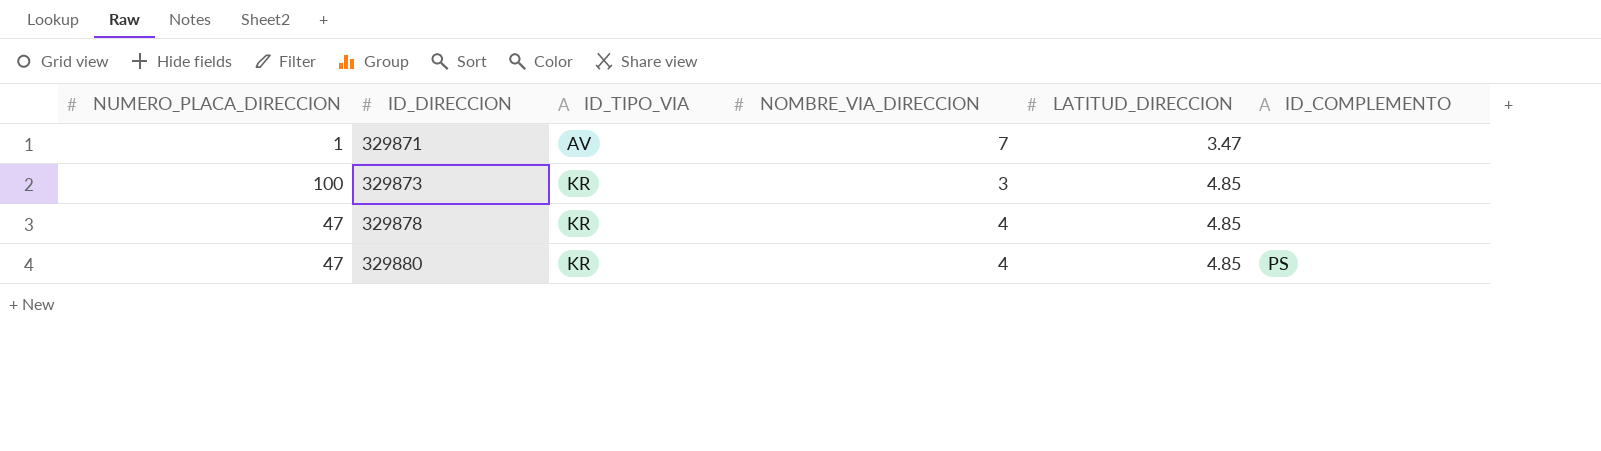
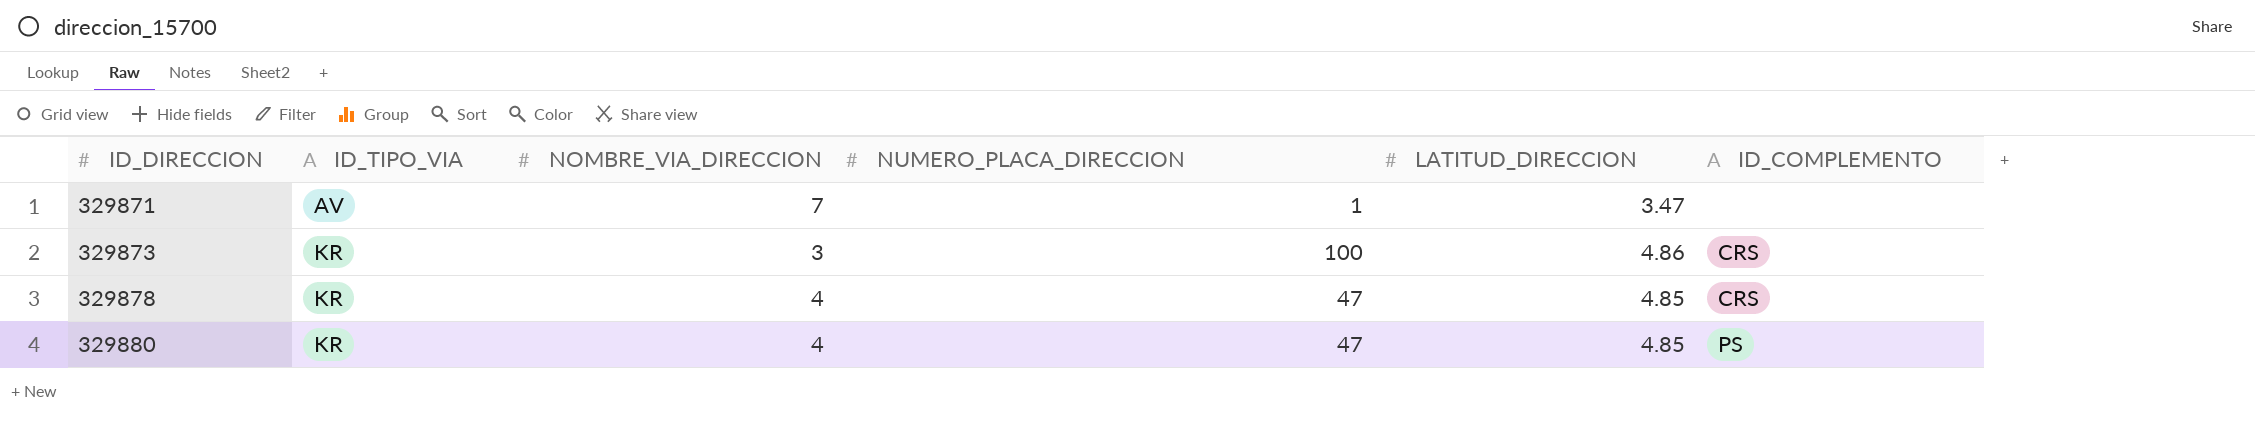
column NUMERO_PLACA_DIRECCION | position: 1 -> 4
329873 | LATITUD_DIRECCION: 4.85 -> 4.86
329873 | ID_COMPLEMENTO: none -> CRS
329878 | ID_COMPLEMENTO: none -> CRS

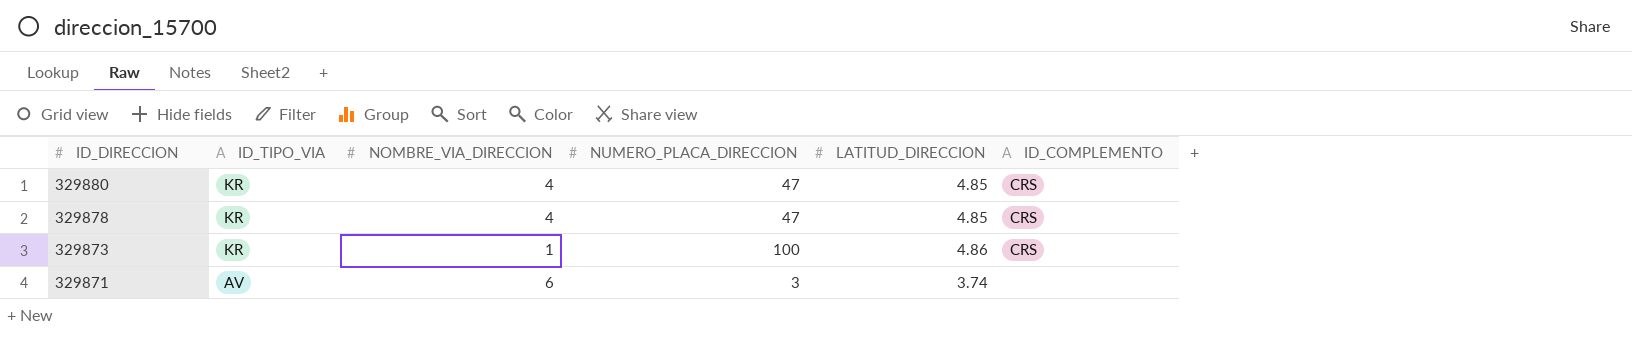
row order: ID_DIRECCION ascending -> ID_DIRECCION descending
329880 | ID_COMPLEMENTO: PS -> CRS
329873 | NOMBRE_VIA_DIRECCION: 3 -> 1
329871 | NOMBRE_VIA_DIRECCION: 7 -> 6
329871 | NUMERO_PLACA_DIRECCION: 1 -> 3
329871 | LATITUD_DIRECCION: 3.47 -> 3.74

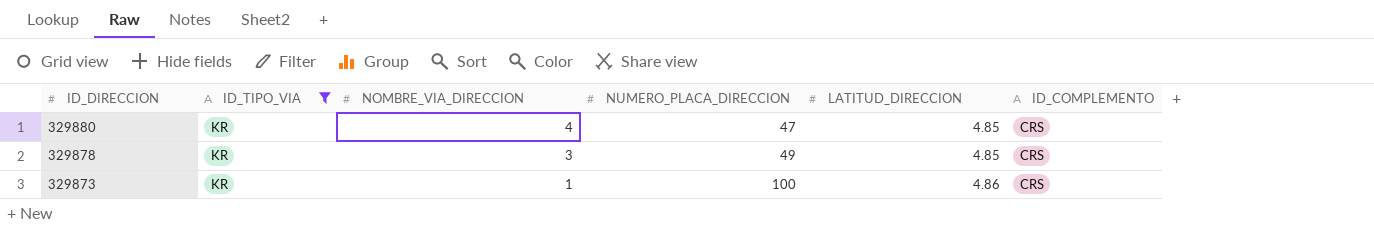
filter: none -> ID_TIPO_VIA = KR
329878 | NOMBRE_VIA_DIRECCION: 4 -> 3
329878 | NUMERO_PLACA_DIRECCION: 47 -> 49

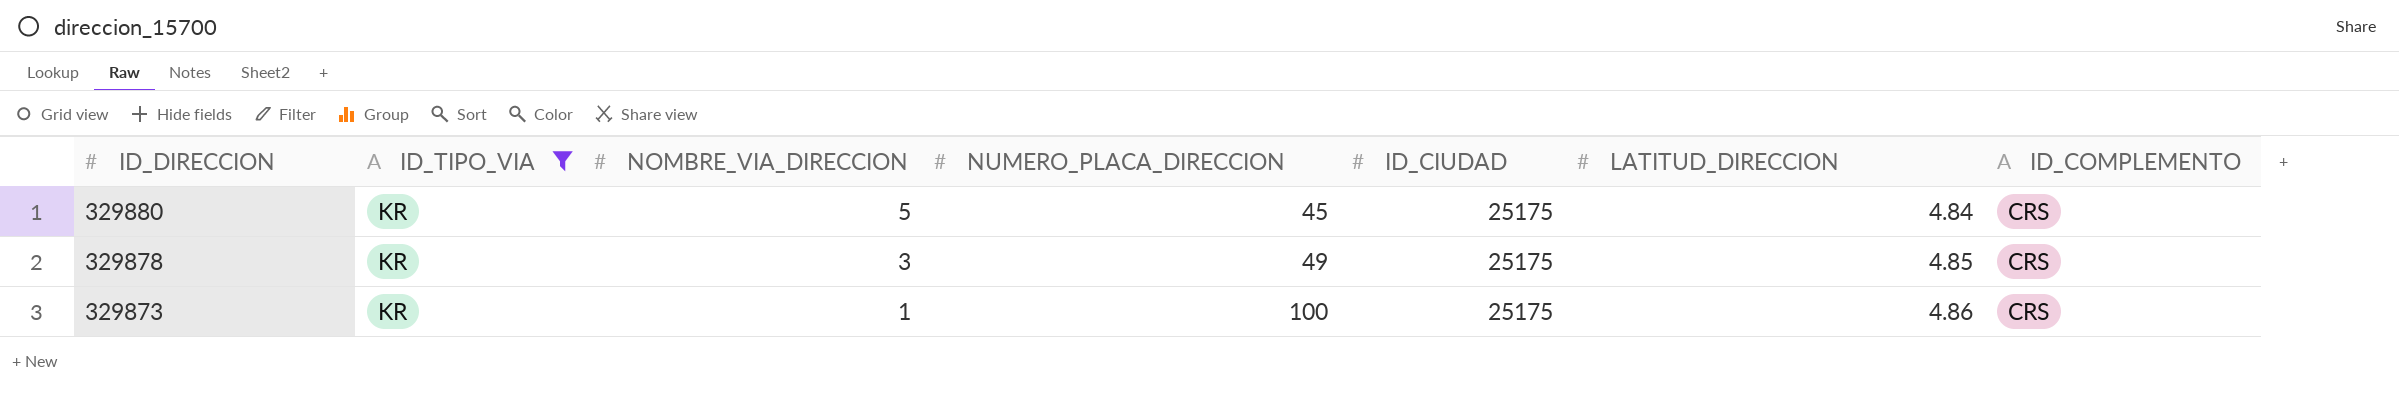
column ID_CIUDAD | position: none -> 5
329880 | NOMBRE_VIA_DIRECCION: 4 -> 5
329880 | NUMERO_PLACA_DIRECCION: 47 -> 45
329880 | LATITUD_DIRECCION: 4.85 -> 4.84

